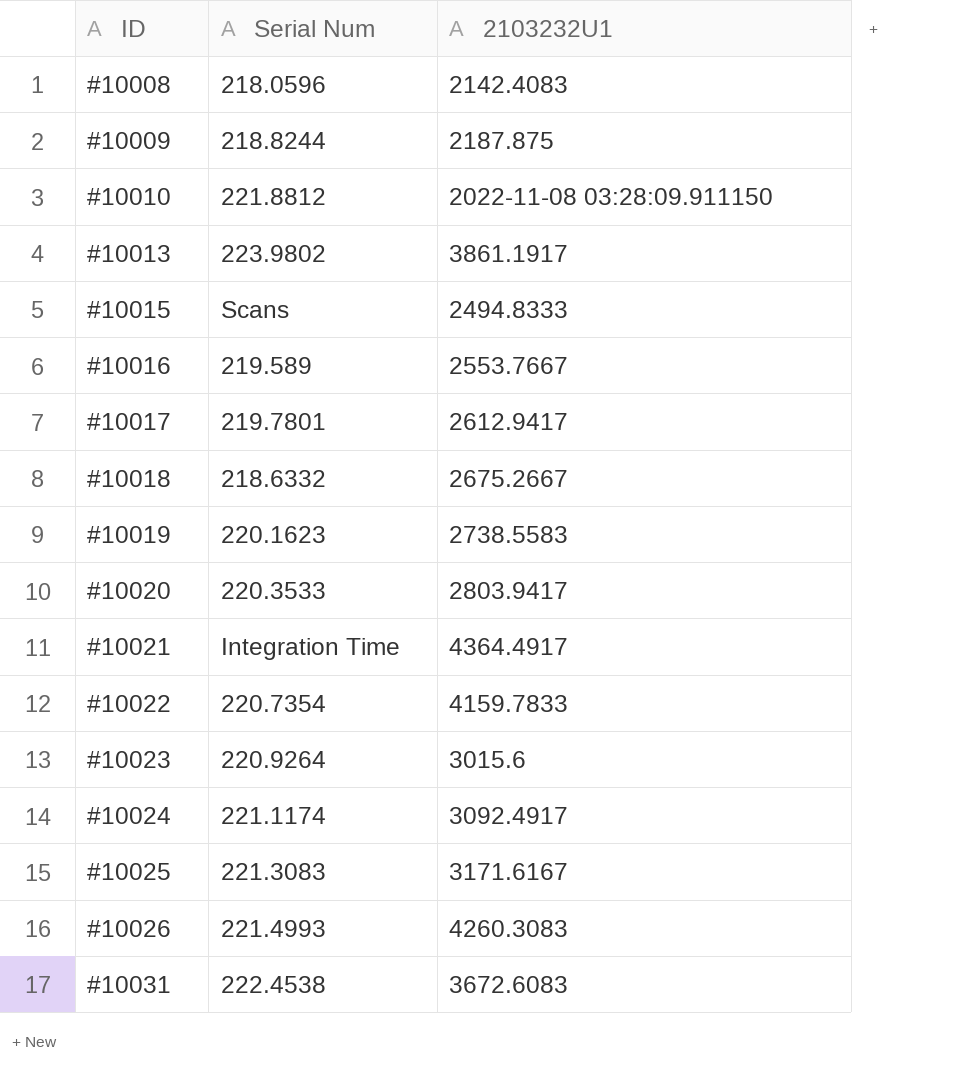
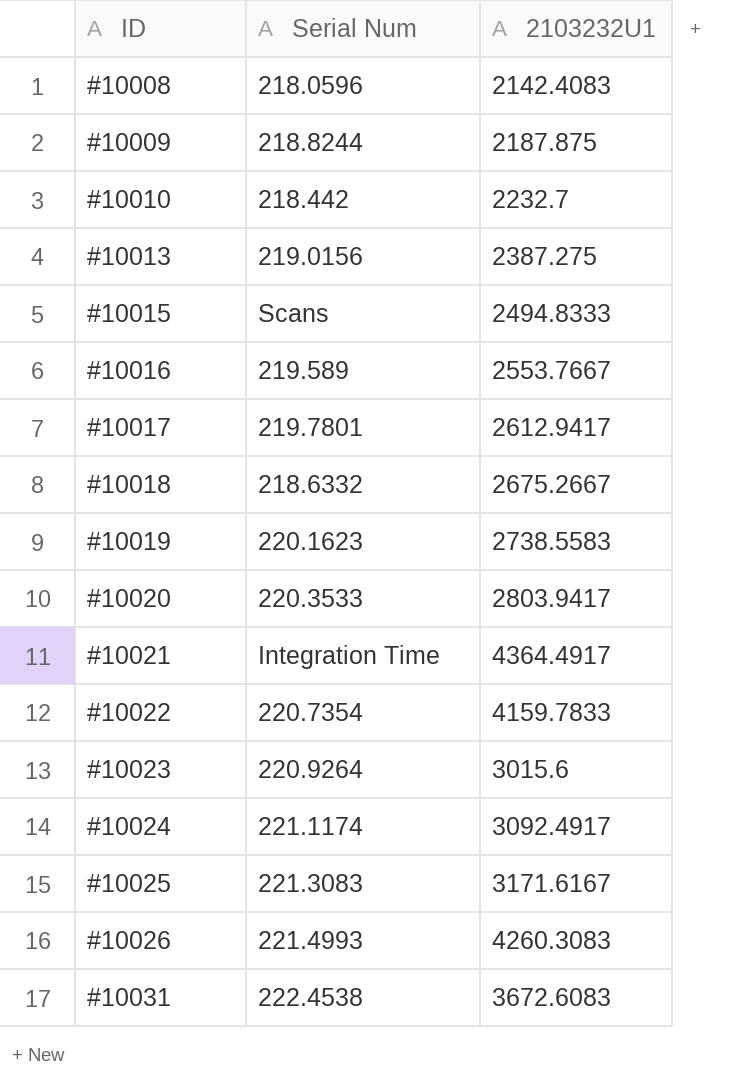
#10010 | Serial Num: 221.8812 -> 218.442
#10010 | 2103232U1: 2022-11-08 03:28:09.911150 -> 2232.7
#10013 | Serial Num: 223.9802 -> 219.0156
#10013 | 2103232U1: 3861.1917 -> 2387.275

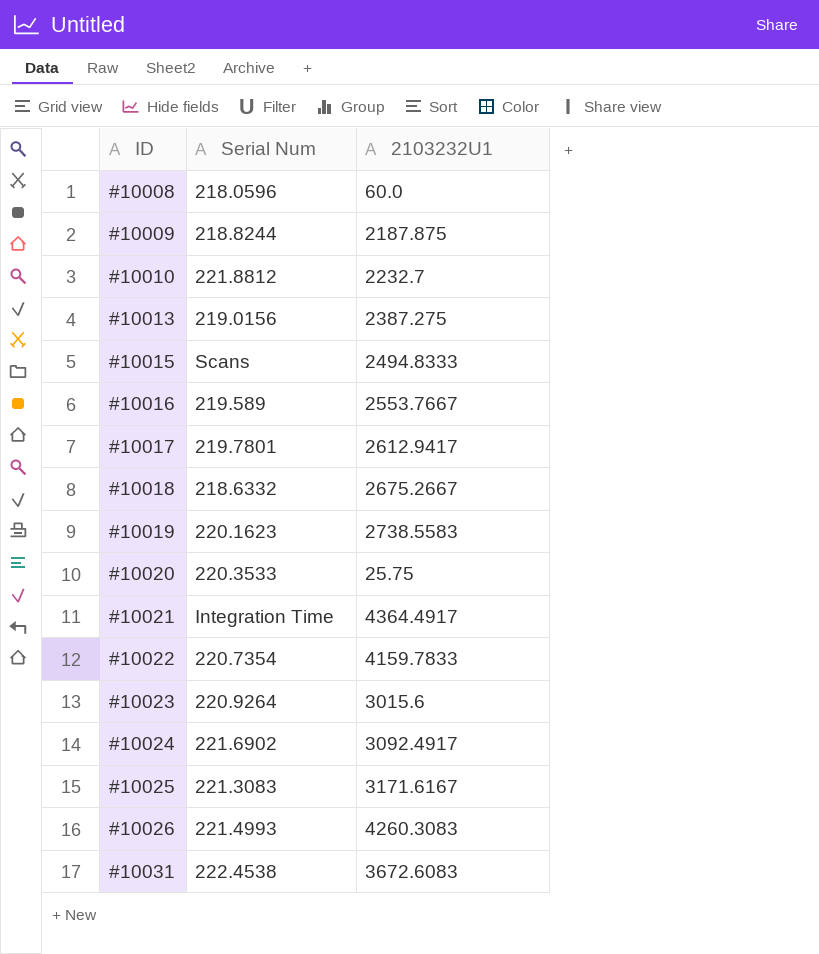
#10008 | 2103232U1: 2142.4083 -> 60.0
#10010 | Serial Num: 218.442 -> 221.8812
#10020 | 2103232U1: 2803.9417 -> 25.75
#10024 | Serial Num: 221.1174 -> 221.6902

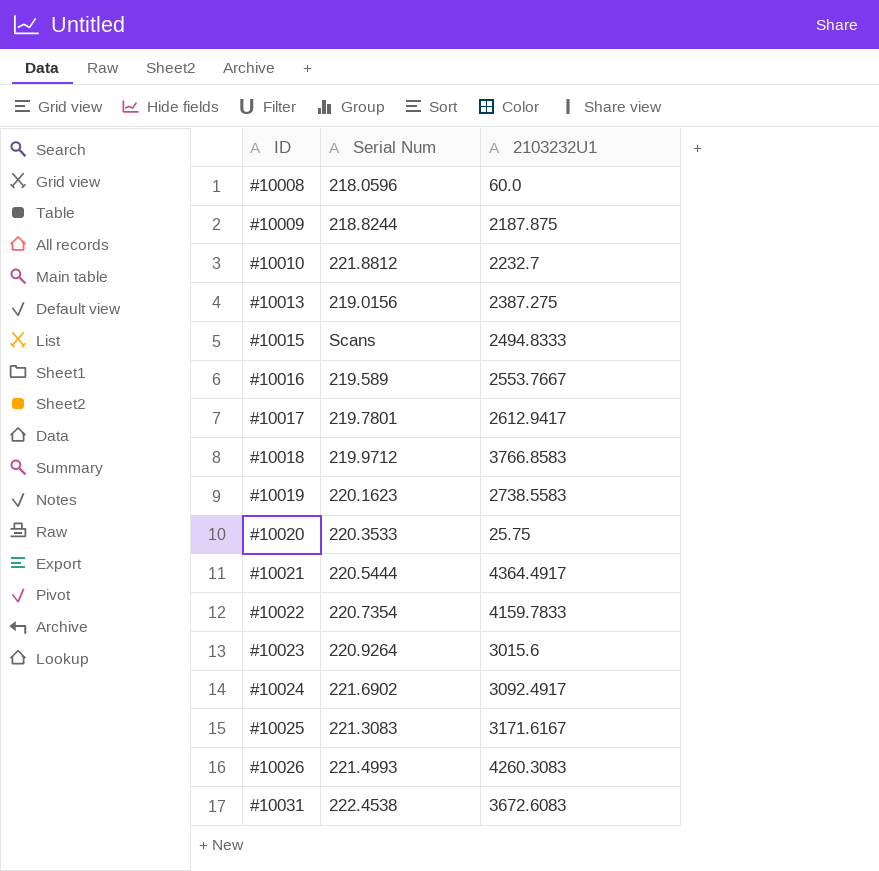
#10018 | Serial Num: 218.6332 -> 219.9712
#10018 | 2103232U1: 2675.2667 -> 3766.8583
#10021 | Serial Num: Integration Time -> 220.5444

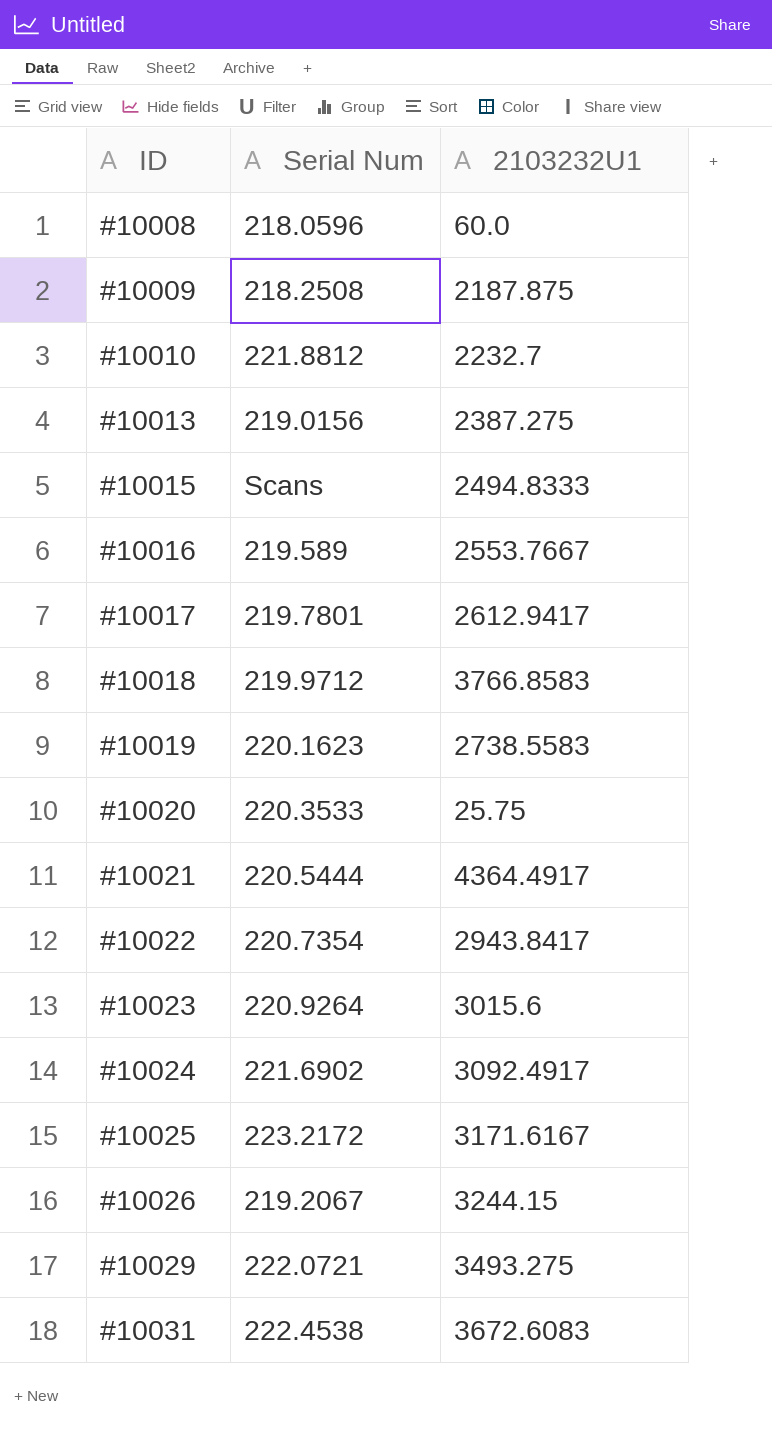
#10009 | Serial Num: 218.8244 -> 218.2508
#10022 | 2103232U1: 4159.7833 -> 2943.8417
#10025 | Serial Num: 221.3083 -> 223.2172
#10026 | Serial Num: 221.4993 -> 219.2067
#10026 | 2103232U1: 4260.3083 -> 3244.15
row #10029: none -> 222.0721 | 3493.275

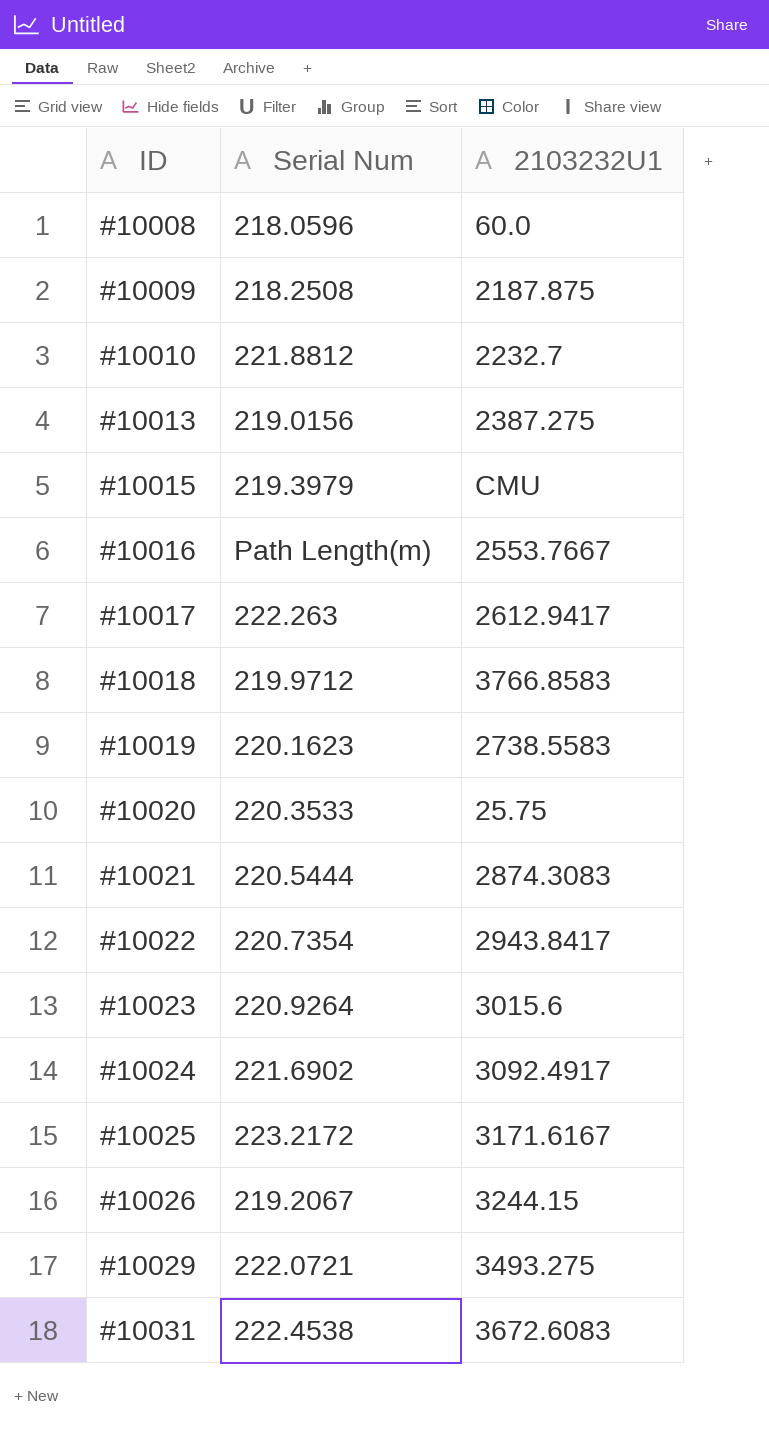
#10015 | Serial Num: Scans -> 219.3979
#10015 | 2103232U1: 2494.8333 -> CMU
#10016 | Serial Num: 219.589 -> Path Length(m)
#10017 | Serial Num: 219.7801 -> 222.263
#10021 | 2103232U1: 4364.4917 -> 2874.3083

